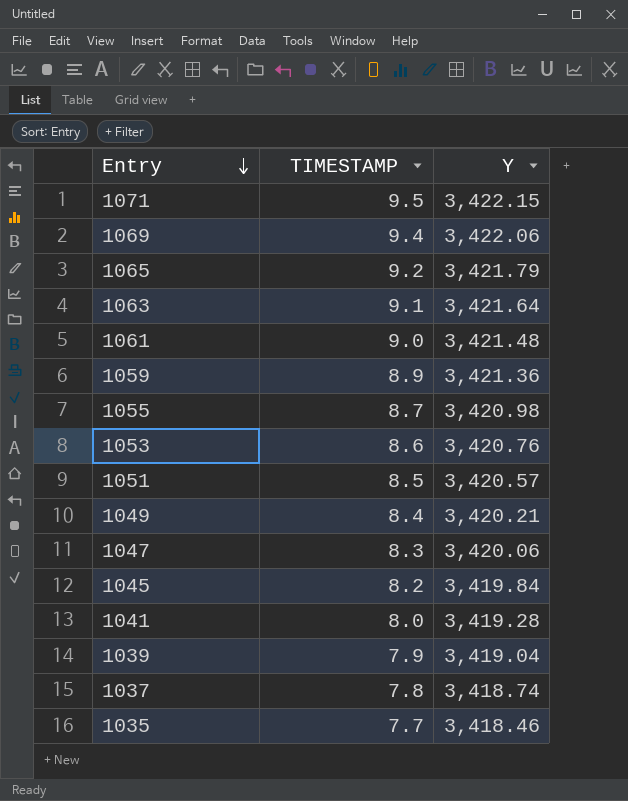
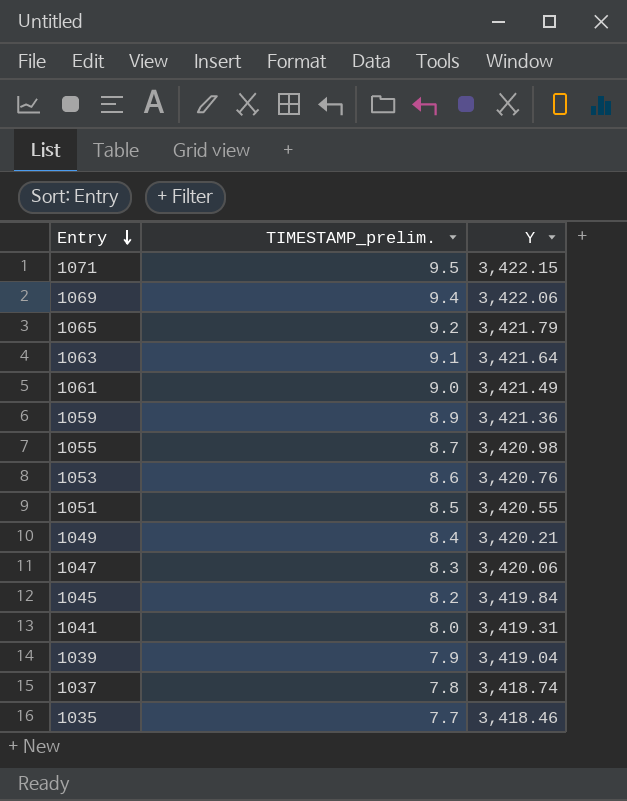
column name: TIMESTAMP -> TIMESTAMP_prelim.
1061 | Y: 3,421.48 -> 3,421.49
1051 | Y: 3,420.57 -> 3,420.55
1041 | Y: 3,419.28 -> 3,419.31

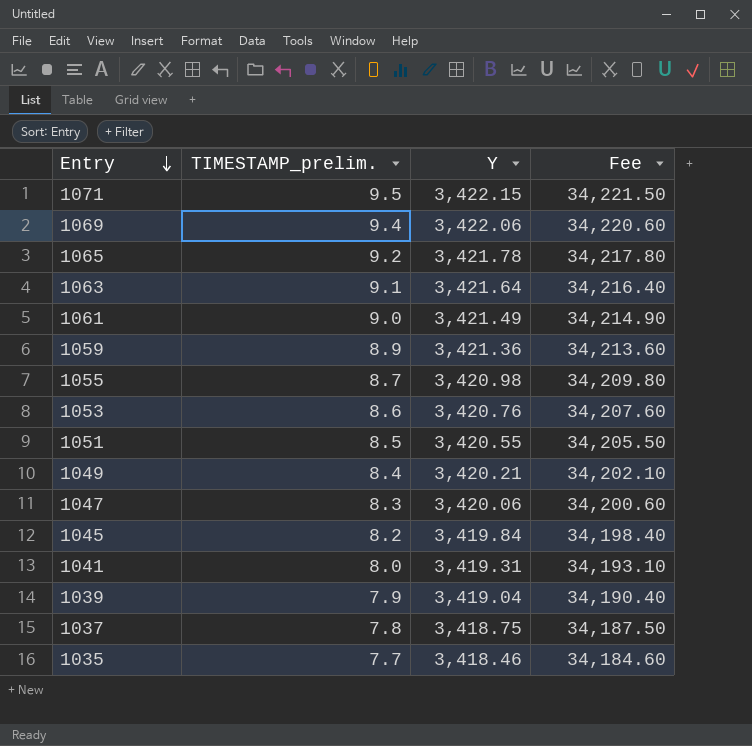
column Fee | formula: none -> [Y] * 10
1065 | Y: 3,421.79 -> 3,421.78
1037 | Y: 3,418.74 -> 3,418.75

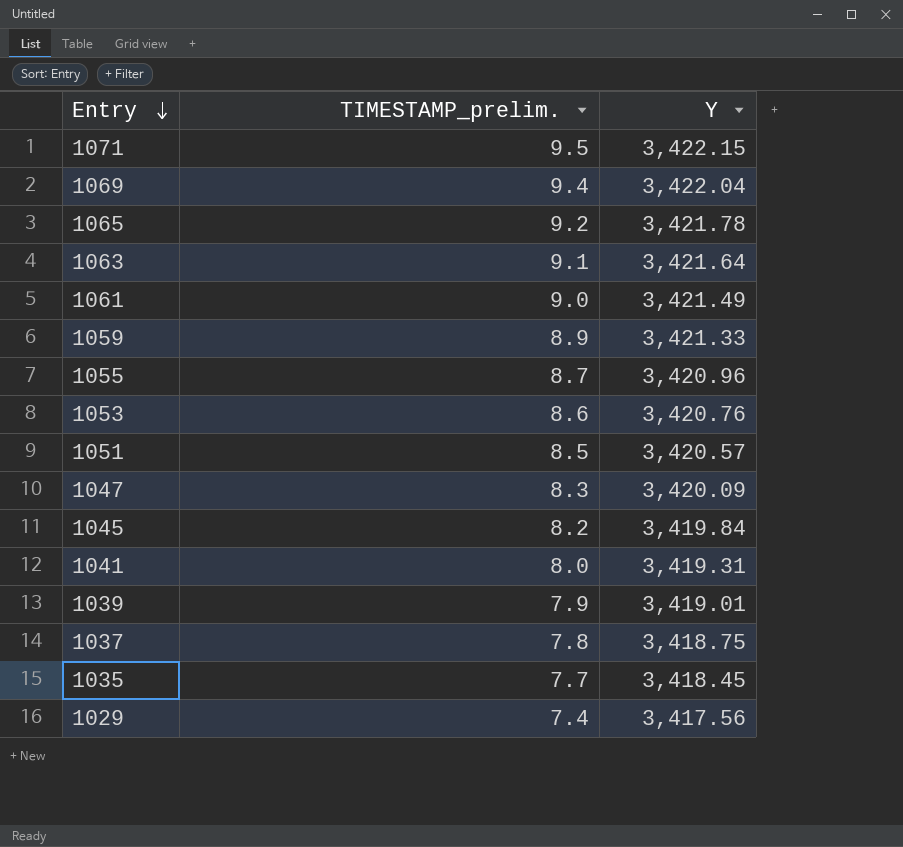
column Fee | formula: [Y] * 10 -> none
row 1049: 8.4 | 3,420.21 | 34,202.10 -> none
1069 | Y: 3,422.06 -> 3,422.04
1059 | Y: 3,421.36 -> 3,421.33
1055 | Y: 3,420.98 -> 3,420.96
1051 | Y: 3,420.55 -> 3,420.57
1047 | Y: 3,420.06 -> 3,420.09
1039 | Y: 3,419.04 -> 3,419.01
1035 | Y: 3,418.46 -> 3,418.45
row 1029: none -> 7.4 | 3,417.56

